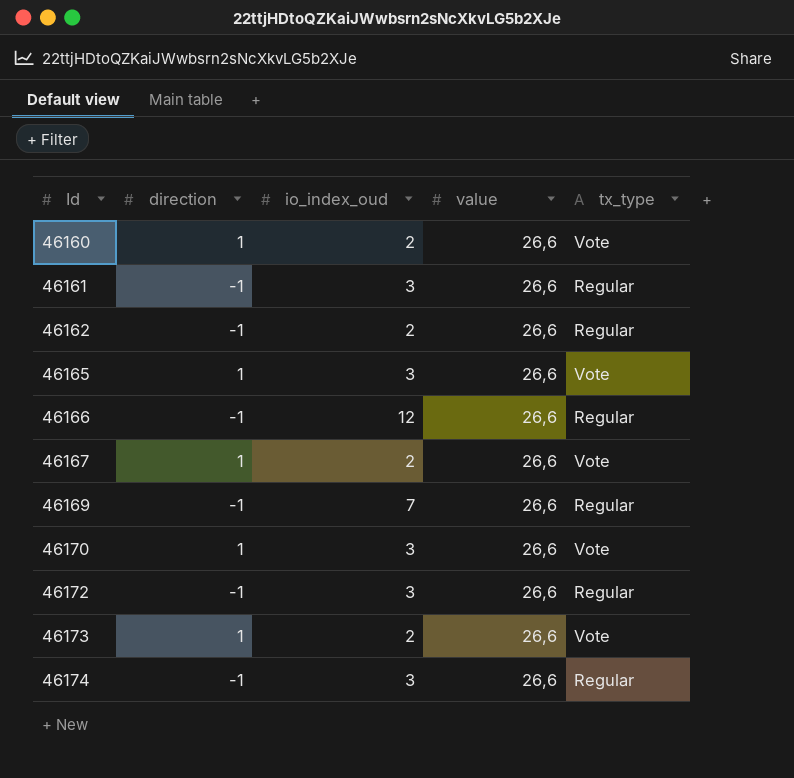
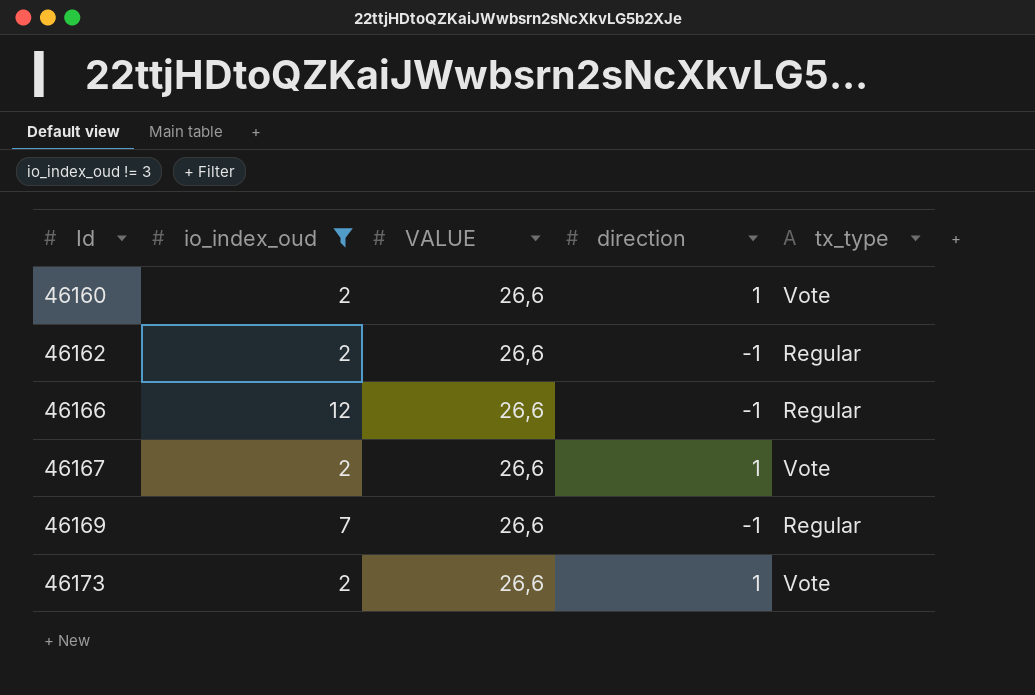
filter: none -> io_index_oud != 3
column name: value -> VALUE
column direction | position: 2 -> 4

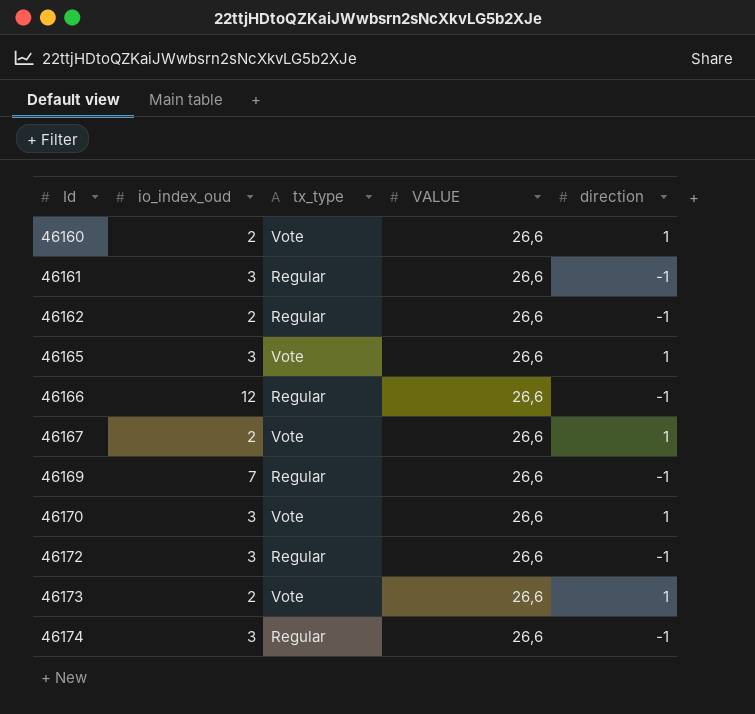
filter: io_index_oud != 3 -> none
column tx_type | position: 5 -> 3

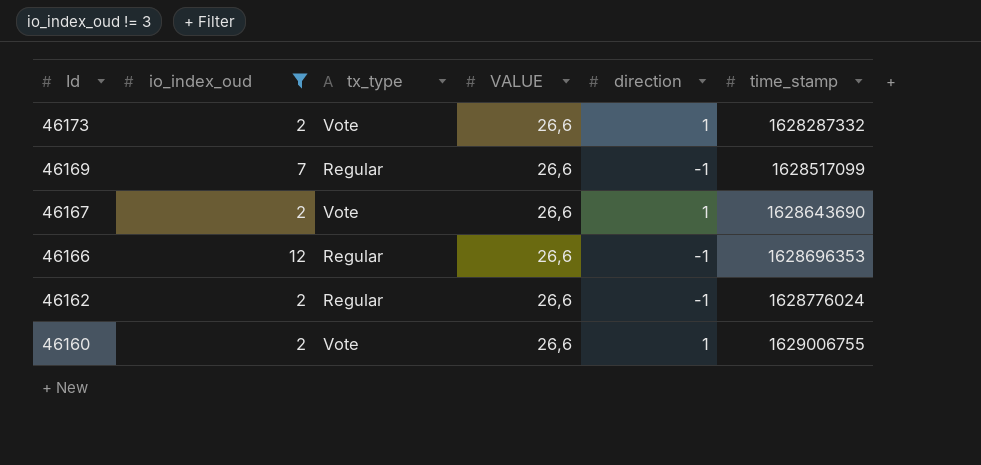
filter: none -> io_index_oud != 3
row order: Id ascending -> Id descending
column time_stamp | position: none -> 6

